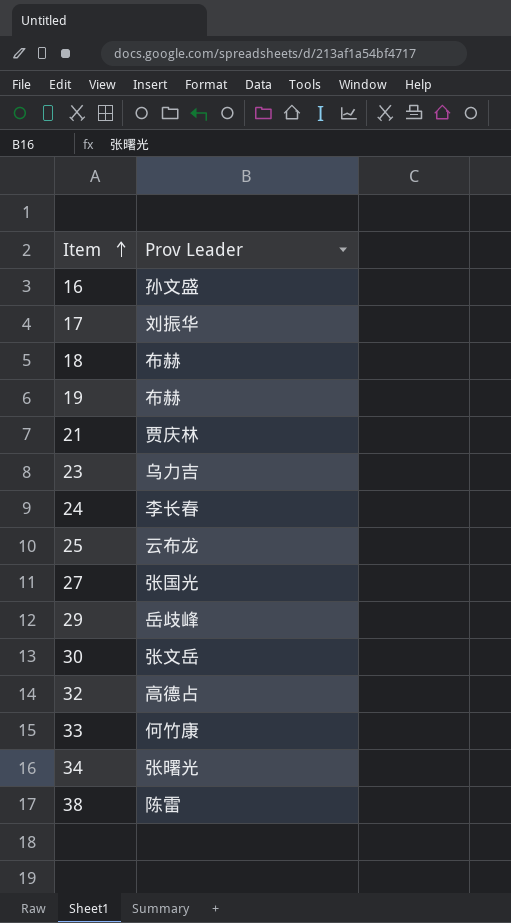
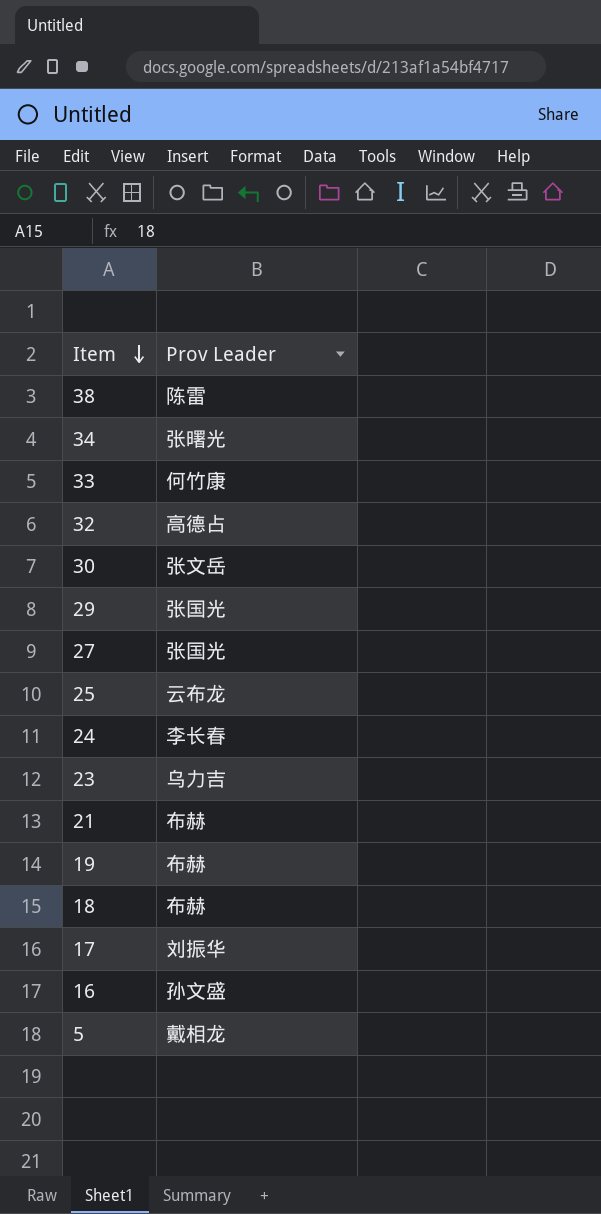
row order: Item ascending -> Item descending
29 | Prov Leader: 岳歧峰 -> 张国光
21 | Prov Leader: 贾庆林 -> 布赫
row 5: none -> 戴相龙

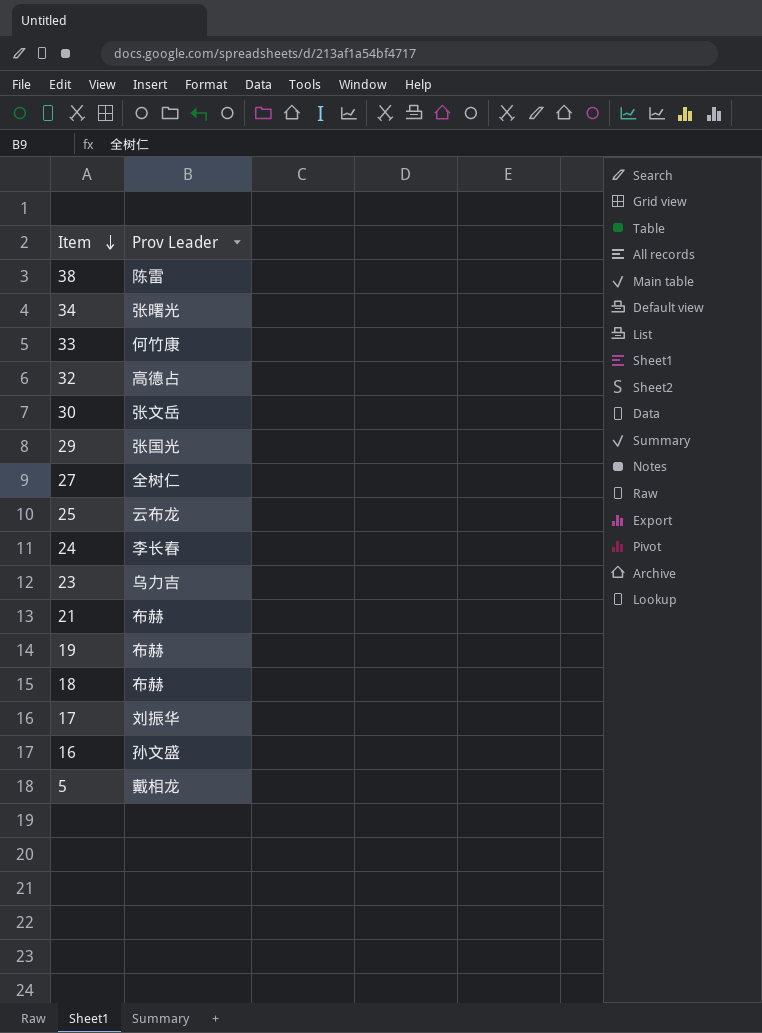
27 | Prov Leader: 张国光 -> 全树仁

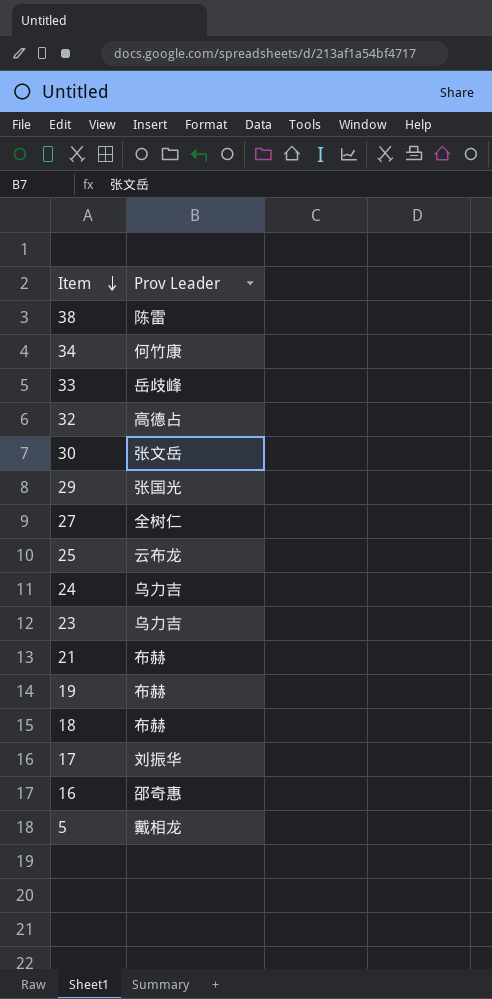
34 | Prov Leader: 张曙光 -> 何竹康
33 | Prov Leader: 何竹康 -> 岳歧峰
24 | Prov Leader: 李长春 -> 乌力吉
16 | Prov Leader: 孙文盛 -> 邵奇惠

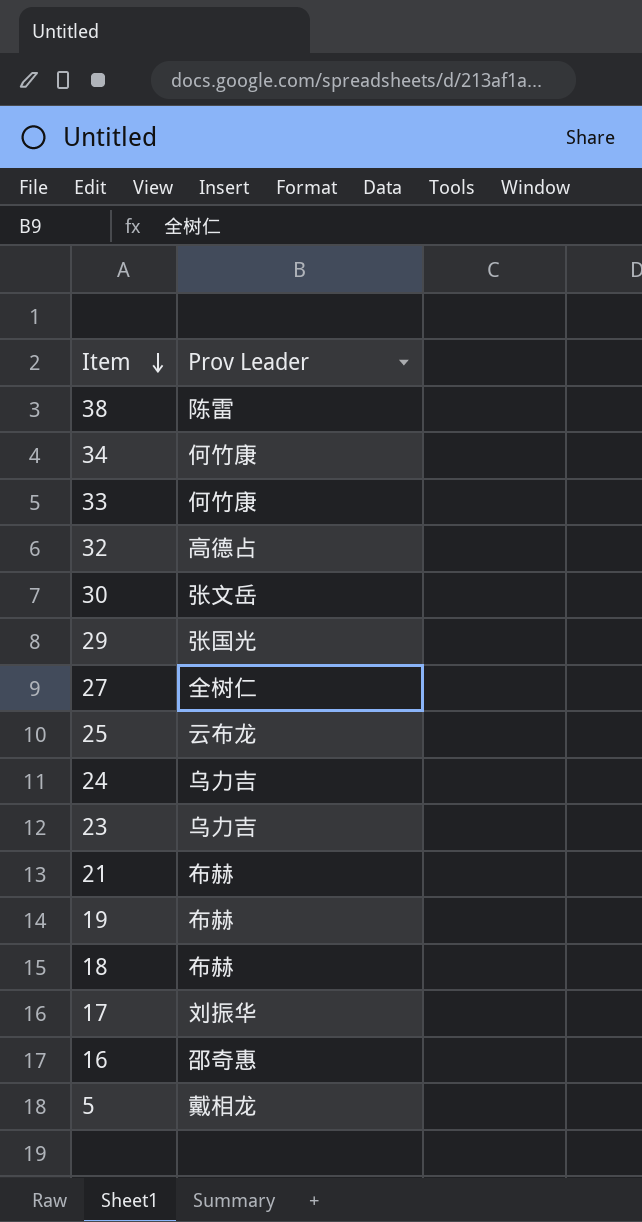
33 | Prov Leader: 岳歧峰 -> 何竹康

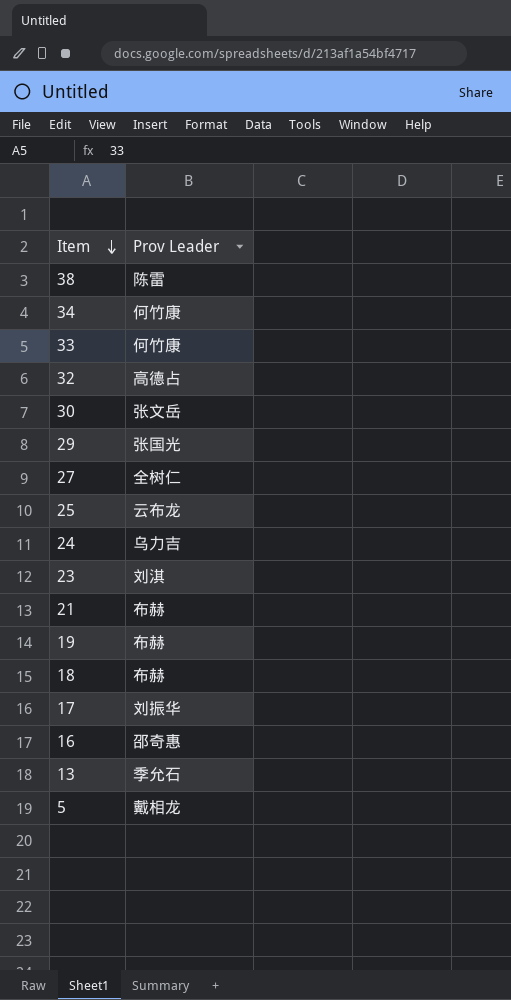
23 | Prov Leader: 乌力吉 -> 刘淇
row 13: none -> 季允石

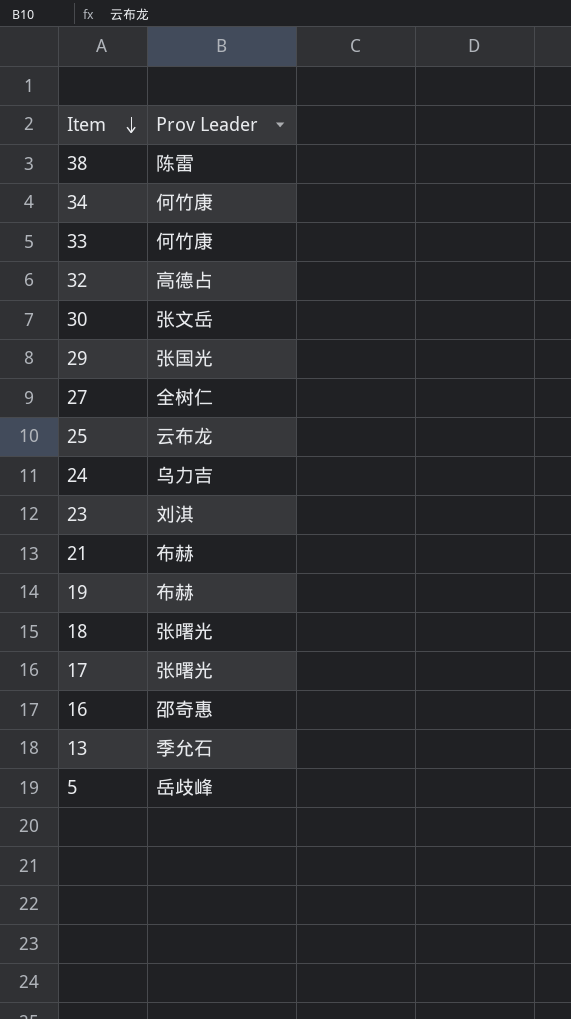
18 | Prov Leader: 布赫 -> 张曙光
17 | Prov Leader: 刘振华 -> 张曙光
5 | Prov Leader: 戴相龙 -> 岳歧峰

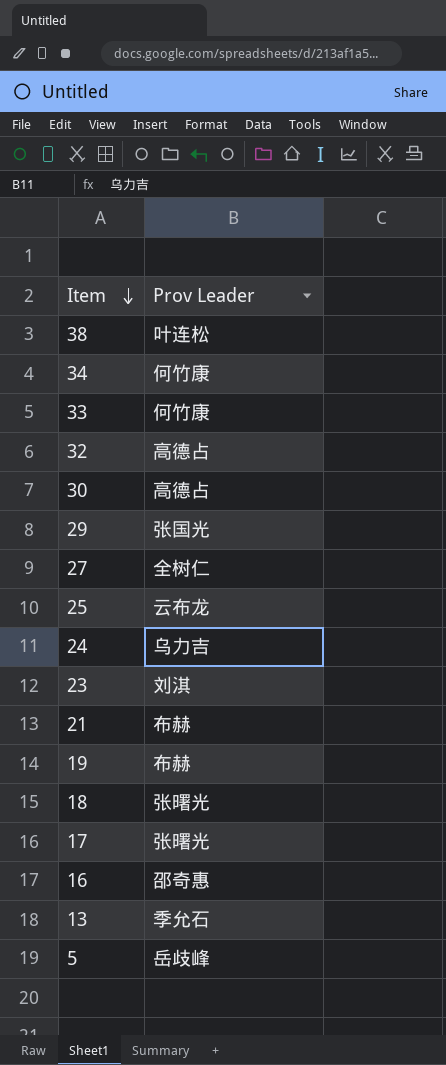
38 | Prov Leader: 陈雷 -> 叶连松
30 | Prov Leader: 张文岳 -> 高德占

